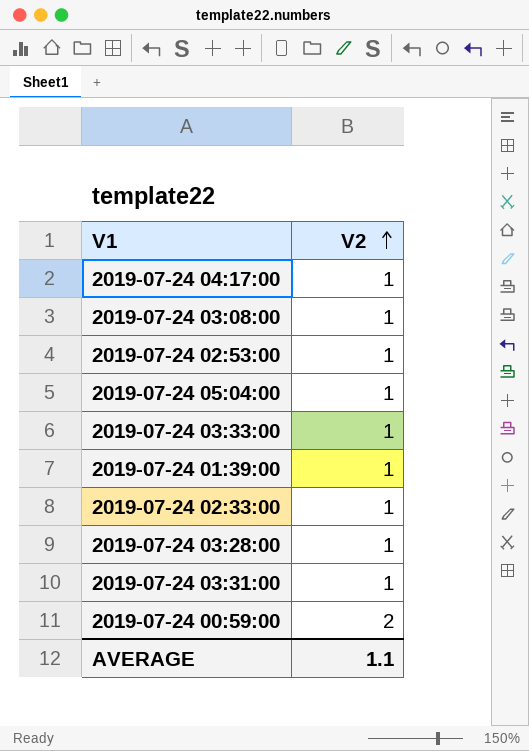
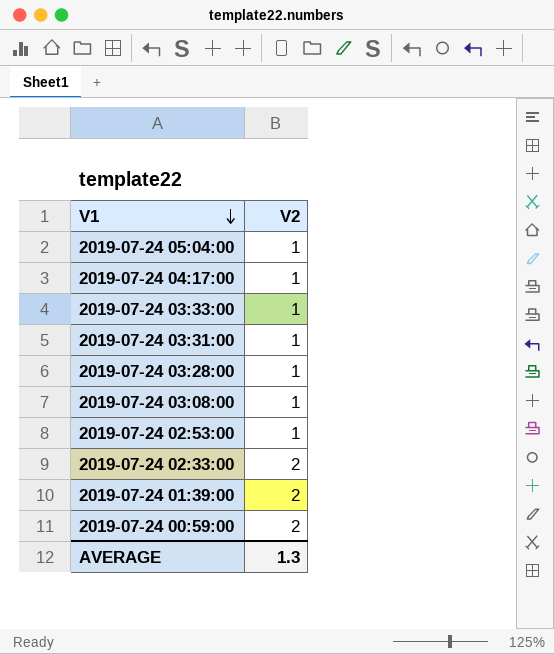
row order: V2 ascending -> V1 descending
2019-07-24 02:33:00 | V2: 1 -> 2
2019-07-24 01:39:00 | V2: 1 -> 2
AVERAGE | V2: 1.1 -> 1.3

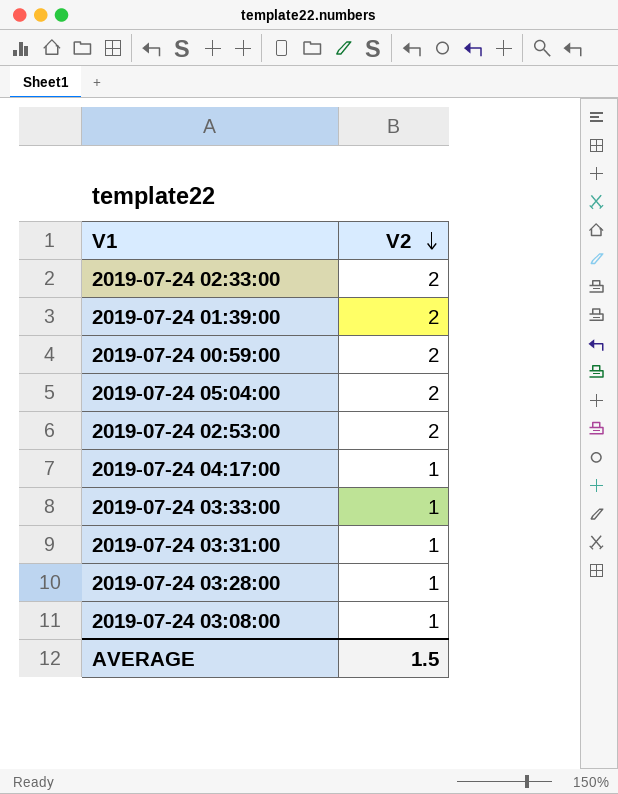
row order: V1 descending -> V2 descending
2019-07-24 05:04:00 | V2: 1 -> 2
2019-07-24 02:53:00 | V2: 1 -> 2
AVERAGE | V2: 1.3 -> 1.5

